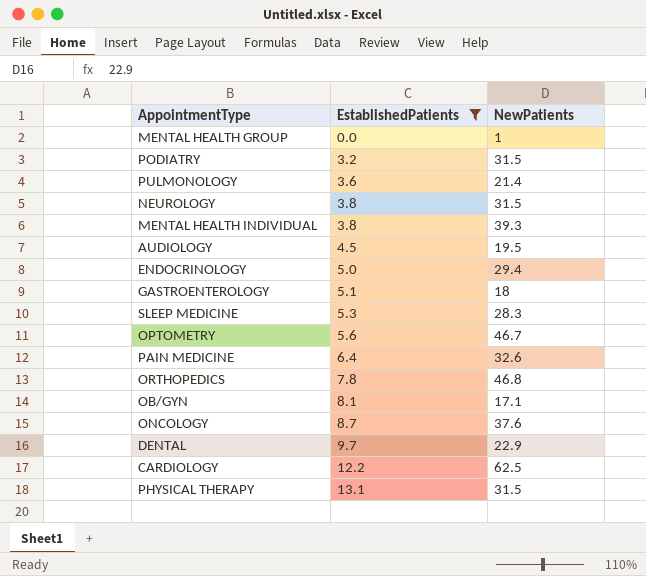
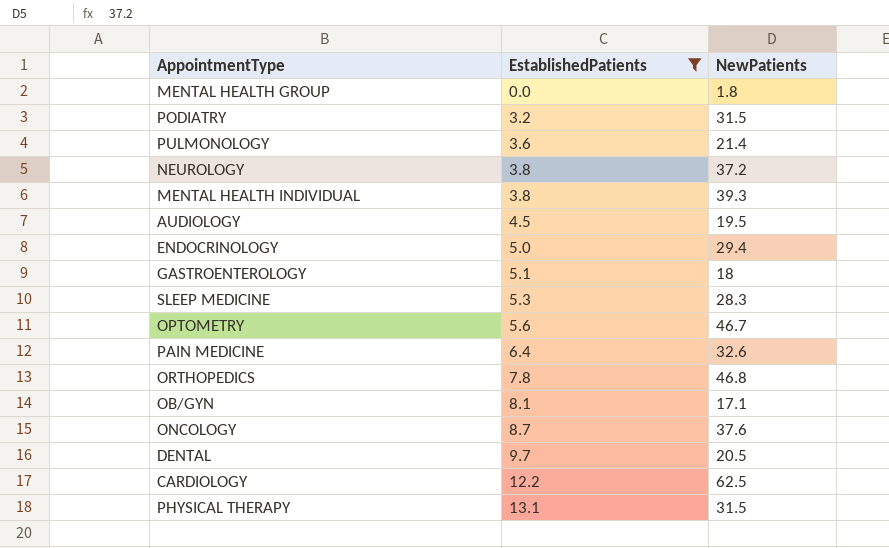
MENTAL HEALTH GROUP | NewPatients: 1 -> 1.8
NEUROLOGY | NewPatients: 31.5 -> 37.2
DENTAL | NewPatients: 22.9 -> 20.5

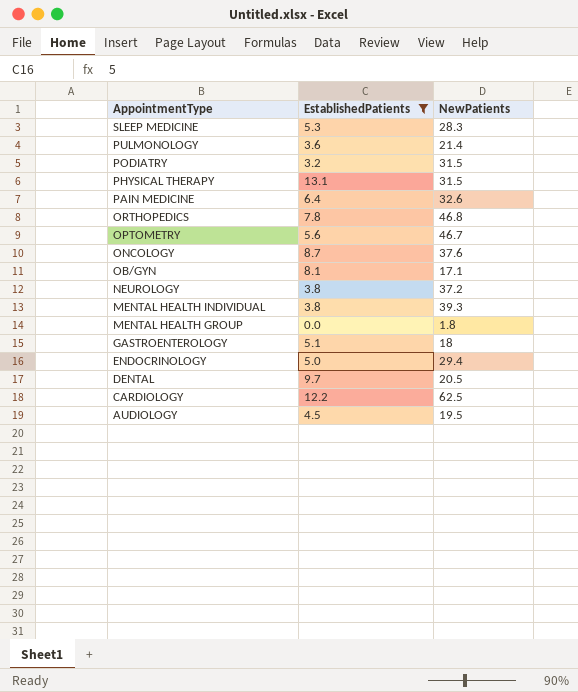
row order: EstablishedPatients ascending -> AppointmentType descending

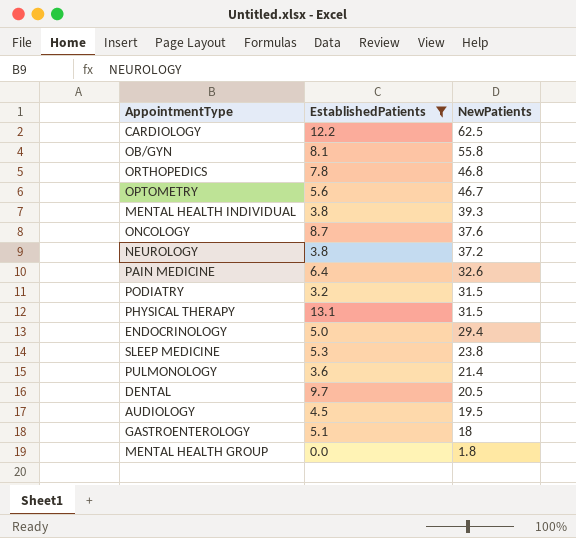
row order: AppointmentType descending -> NewPatients descending
OB/GYN | NewPatients: 17.1 -> 55.8
SLEEP MEDICINE | NewPatients: 28.3 -> 23.8

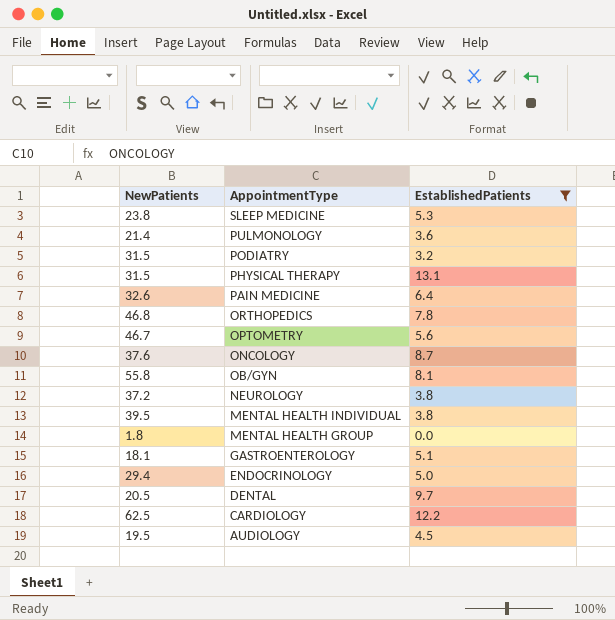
row order: NewPatients descending -> AppointmentType descending
column NewPatients | position: 3 -> 1
MENTAL HEALTH INDIVIDUAL | NewPatients: 39.3 -> 39.5
GASTROENTEROLOGY | NewPatients: 18 -> 18.1

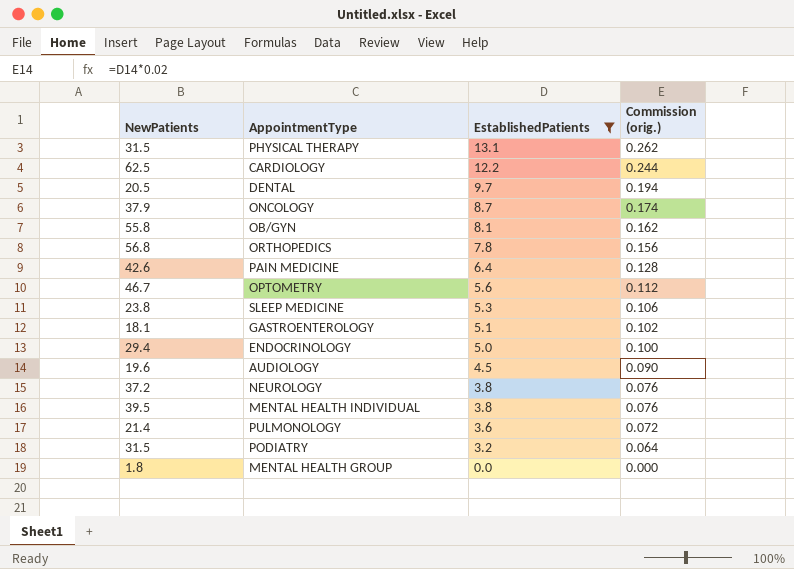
row order: AppointmentType descending -> EstablishedPatients descending
column Commission (orig.) | formula: none -> [EstablishedPatients] * 0.02
ONCOLOGY | NewPatients: 37.6 -> 37.9
ORTHOPEDICS | NewPatients: 46.8 -> 56.8
PAIN MEDICINE | NewPatients: 32.6 -> 42.6
AUDIOLOGY | NewPatients: 19.5 -> 19.6

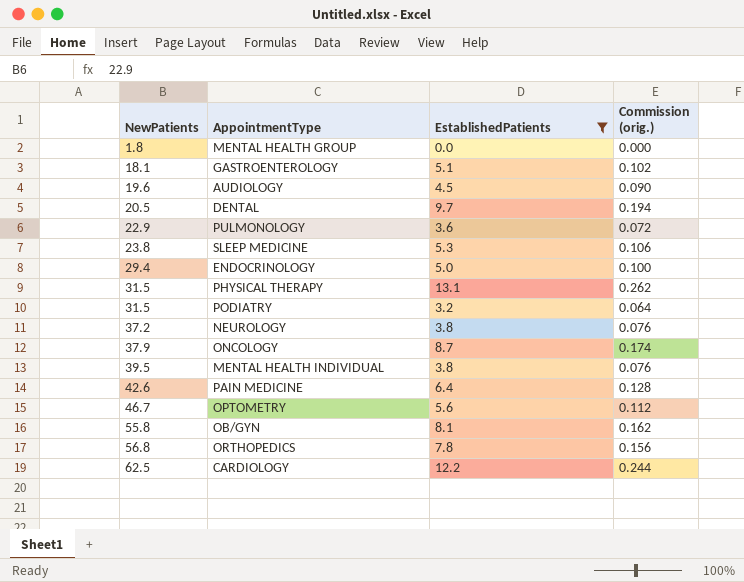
row order: EstablishedPatients descending -> NewPatients ascending
PULMONOLOGY | NewPatients: 21.4 -> 22.9

